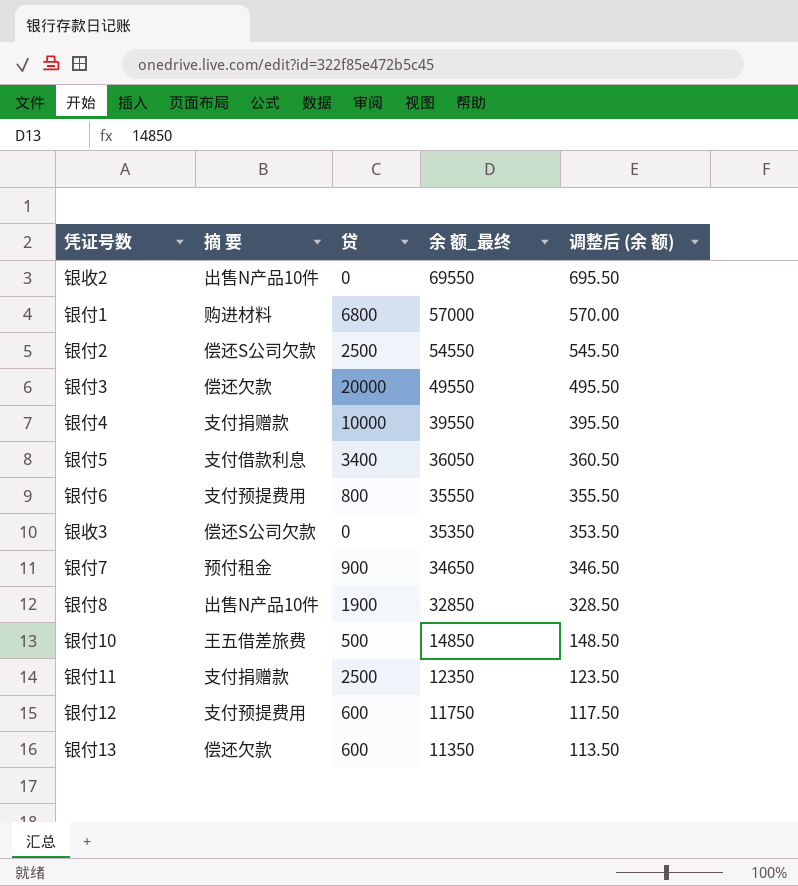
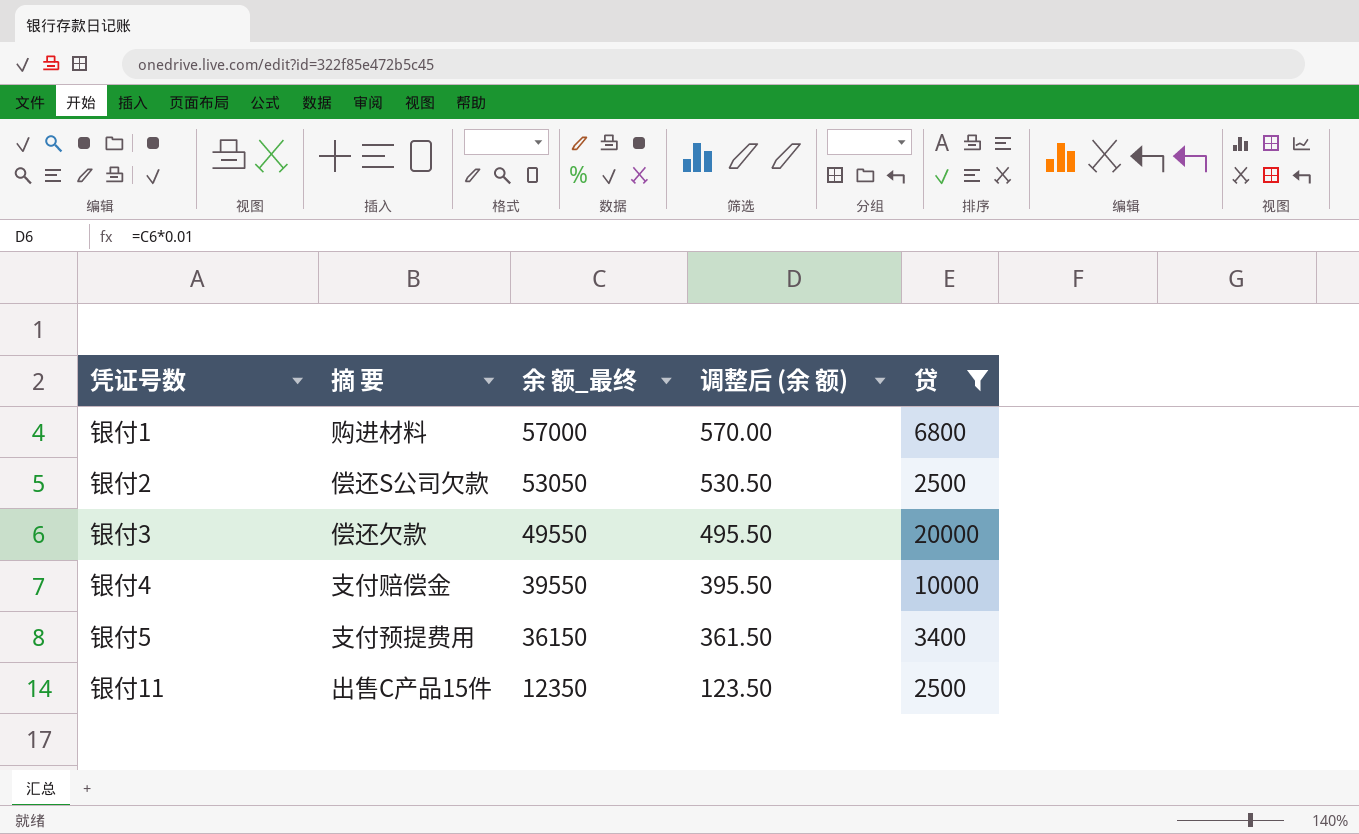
filter: none -> 贷 >= 2500
column 贷 | position: 3 -> 5
银付2 | 余 额_最终: 54550 -> 53050
银付2 | 调整后 (余 额): 545.50 -> 530.50
银付4 | 摘 要: 支付捐赠款 -> 支付赔偿金
银付5 | 摘 要: 支付借款利息 -> 支付预提费用
银付5 | 余 额_最终: 36050 -> 36150
银付5 | 调整后 (余 额): 360.50 -> 361.50
银付11 | 摘 要: 支付捐赠款 -> 出售C产品15件

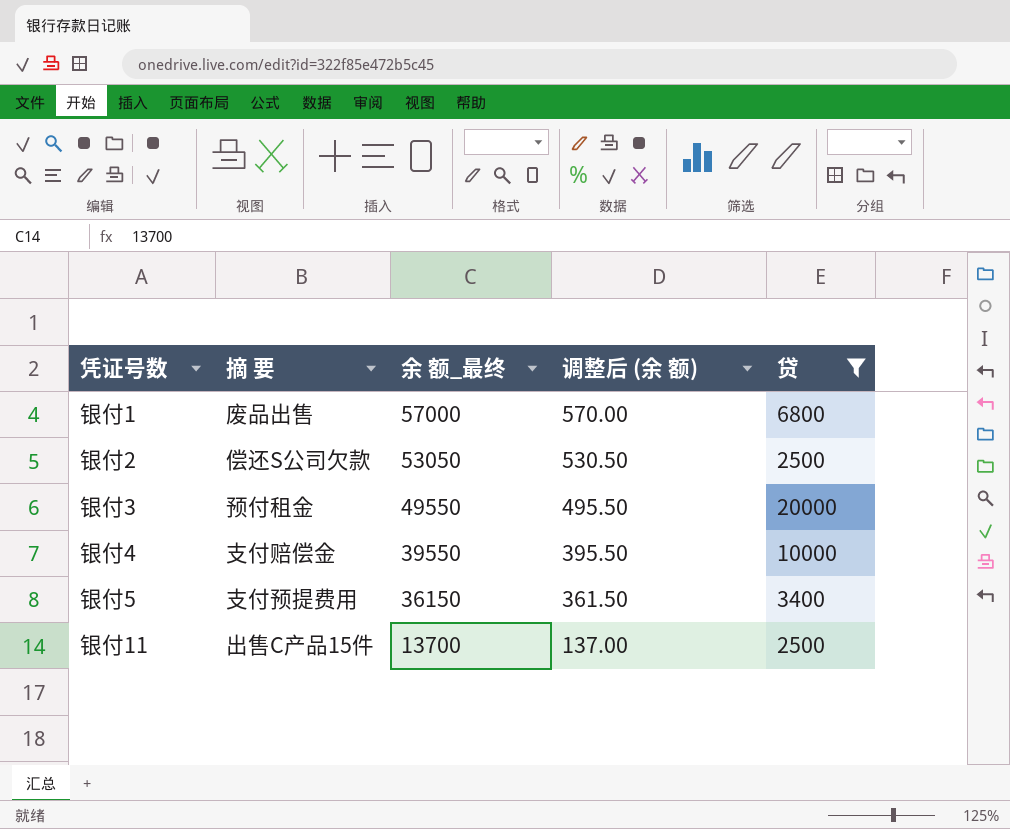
银付1 | 摘 要: 购进材料 -> 废品出售
银付3 | 摘 要: 偿还欠款 -> 预付租金
银付11 | 余 额_最终: 12350 -> 13700
银付11 | 调整后 (余 额): 123.50 -> 137.00

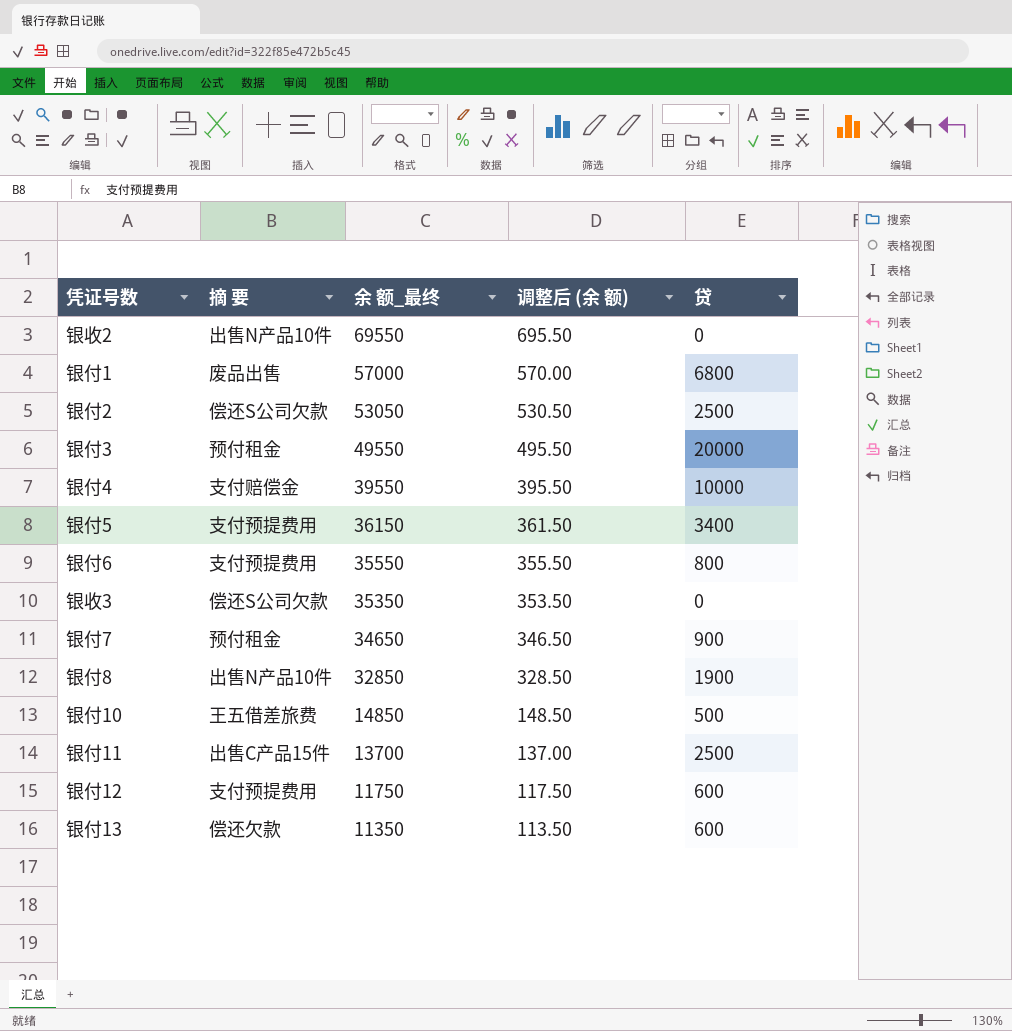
filter: 贷 >= 2500 -> none

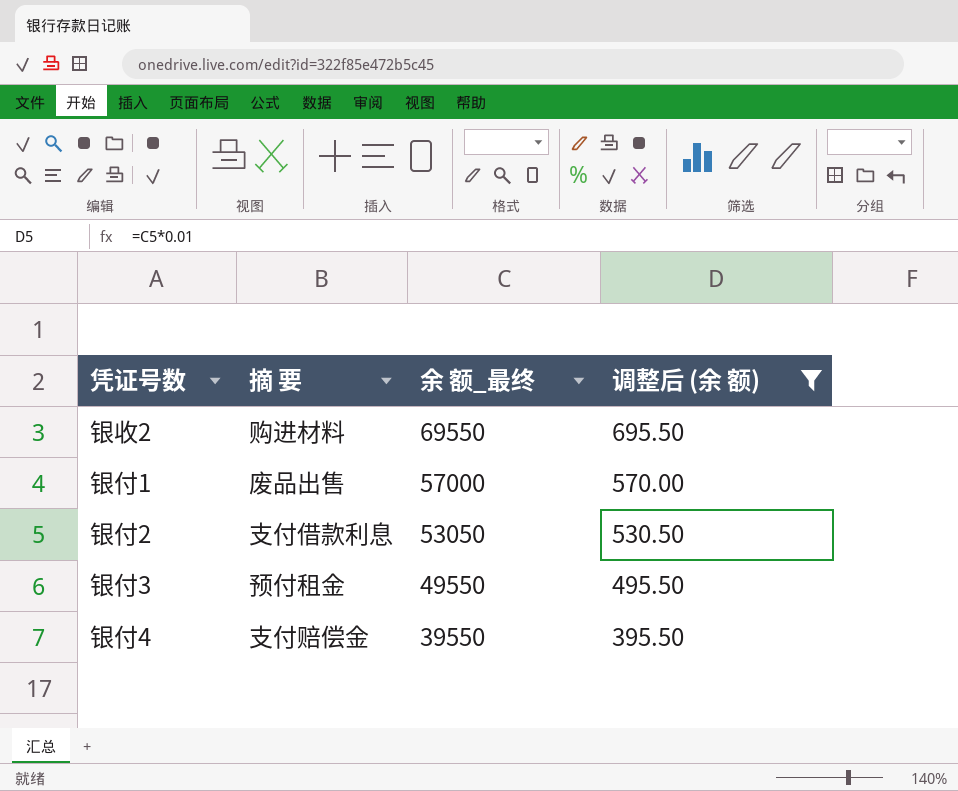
filter: none -> 调整后 (余 额) >= 395.50
column 贷 | position: 5 -> none
银收2 | 摘 要: 出售N产品10件 -> 购进材料
银付2 | 摘 要: 偿还S公司欠款 -> 支付借款利息

